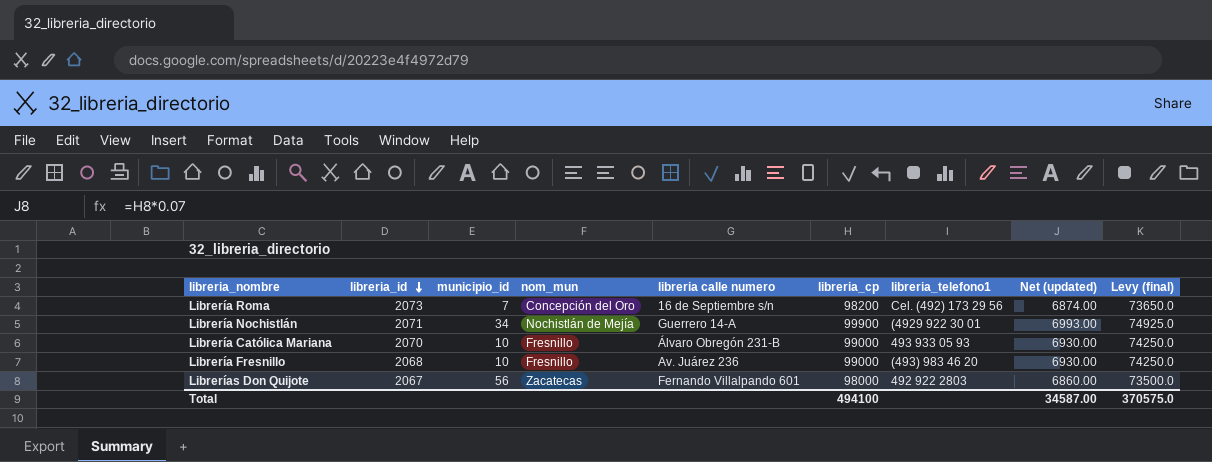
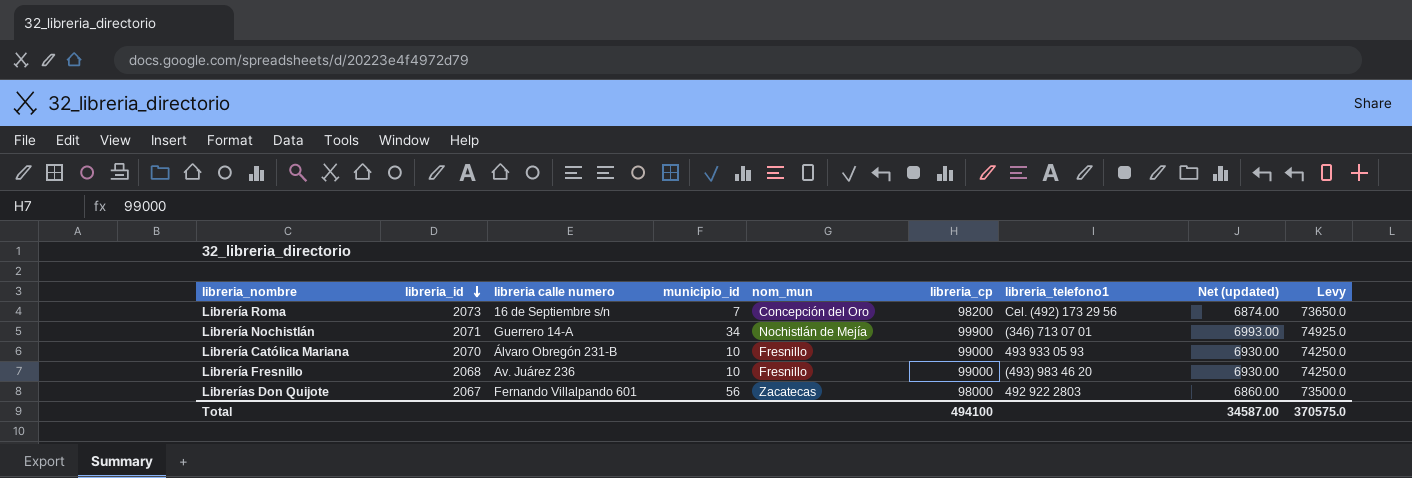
column libreria calle numero | position: 5 -> 3
column name: Levy (final) -> Levy
Librería Nochistlán | libreria_telefono1: (4929 922 30 01 -> (346) 713 07 01

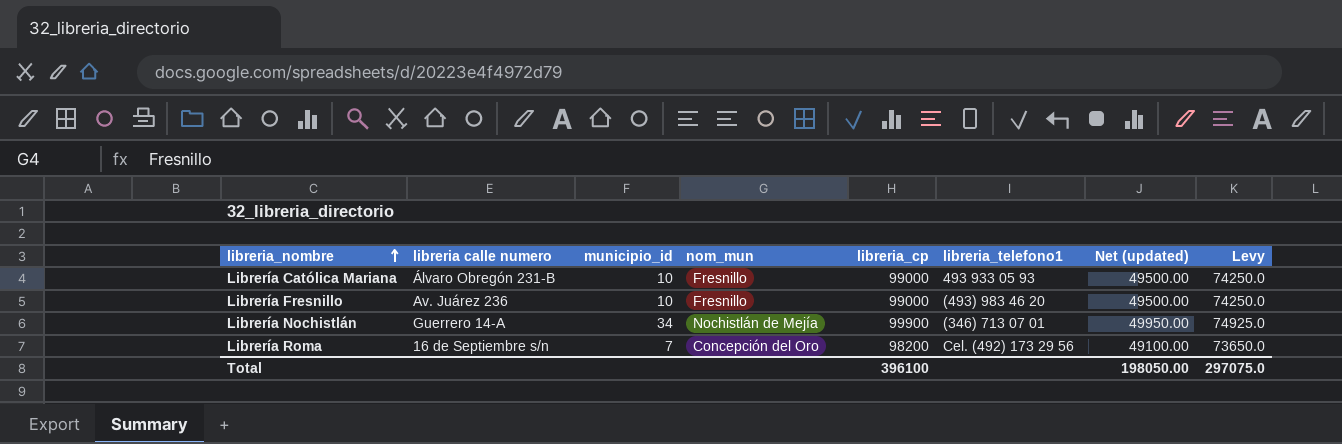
row order: libreria_id descending -> libreria_nombre ascending
column libreria_id | position: 2 -> none
column Net (updated) | formula: [libreria_cp] * 0.07 -> [libreria_cp] * 0.5
row Librerías Don Quijote: 2067 | Fernando Villalpando 601 | 56 | Zacatecas | 98000 | 492 922 2803 | 6860.00 | 73500.0 -> none
Total | libreria_cp: 494100 -> 396100
Total | Net (updated): 34587.00 -> 198050.00
Total | Levy: 370575.0 -> 297075.0

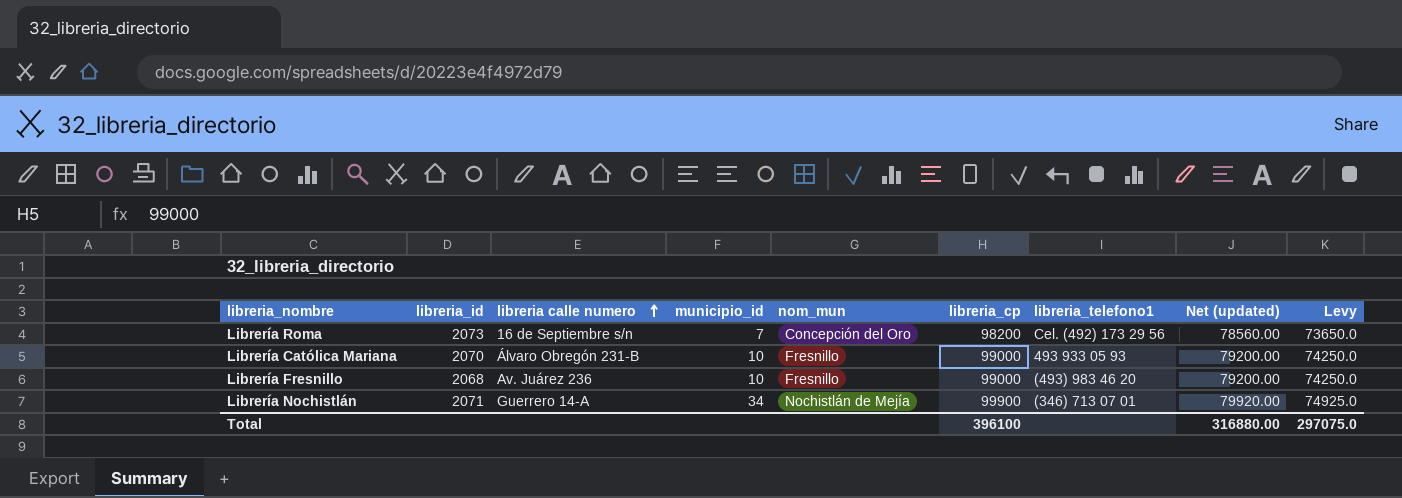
row order: libreria_nombre ascending -> libreria calle numero ascending
column libreria_id | position: none -> 2
column Net (updated) | formula: [libreria_cp] * 0.5 -> [libreria_cp] * 0.8
Total | Net (updated): 198050.00 -> 316880.00

